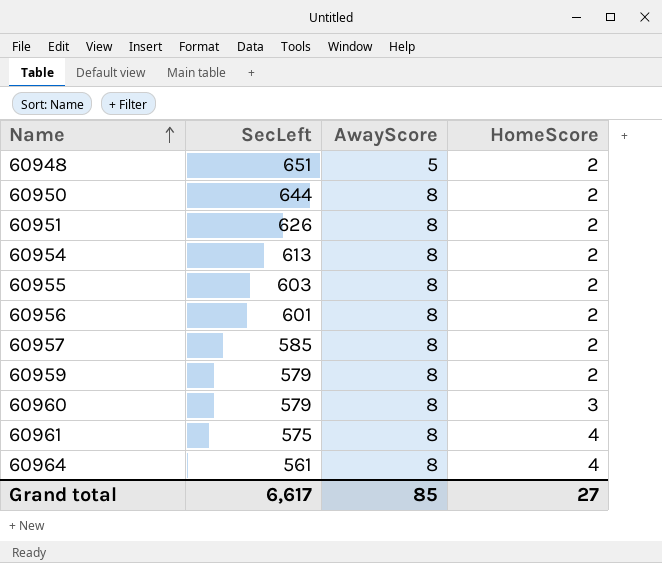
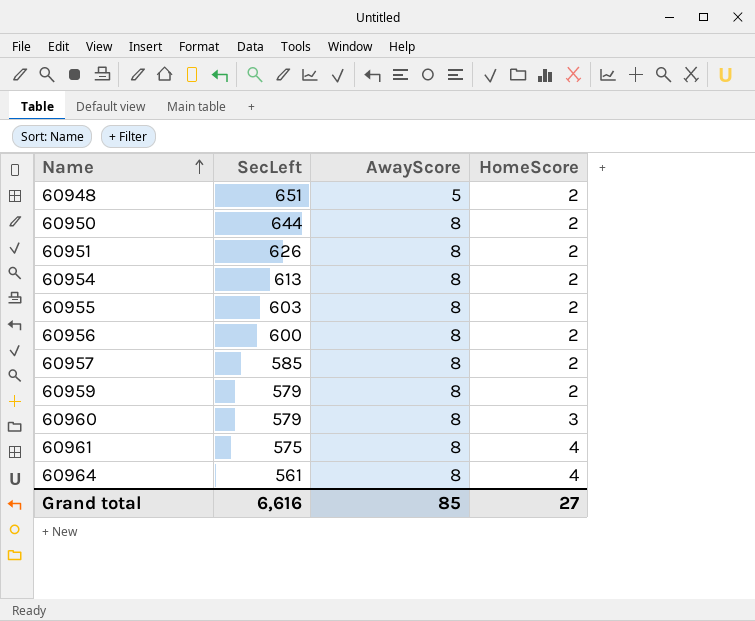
60956 | SecLeft: 601 -> 600
Grand total | SecLeft: 6,617 -> 6,616

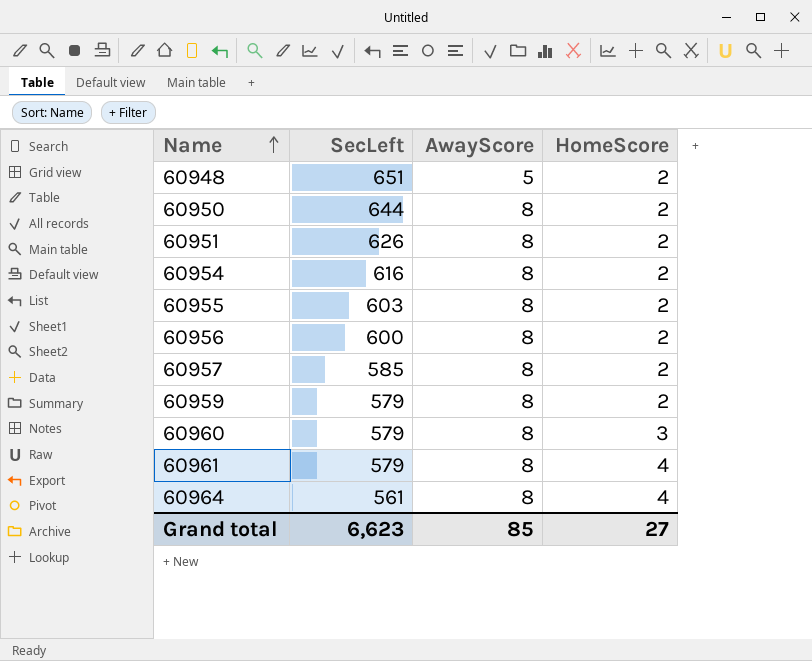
60954 | SecLeft: 613 -> 616
60961 | SecLeft: 575 -> 579
Grand total | SecLeft: 6,616 -> 6,623

